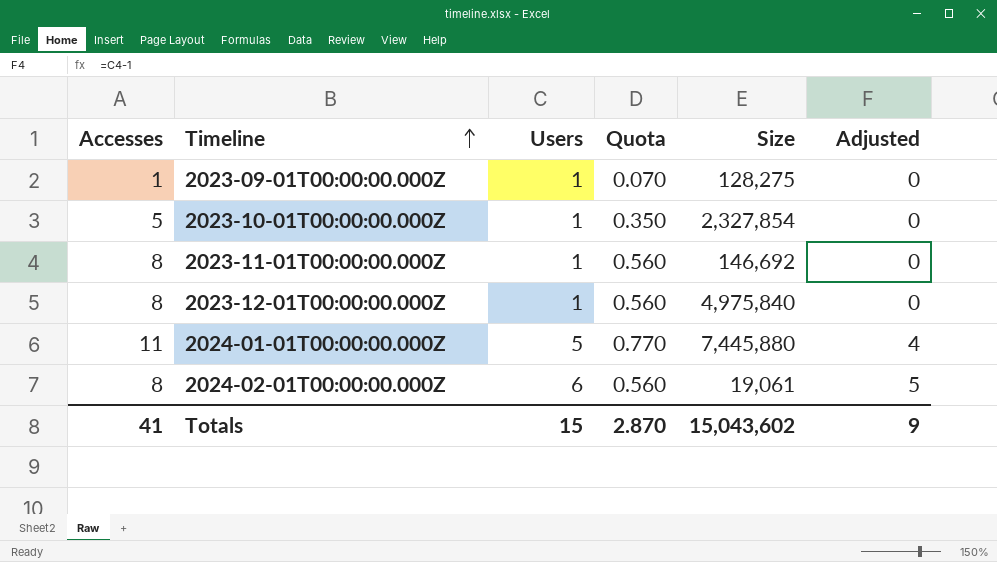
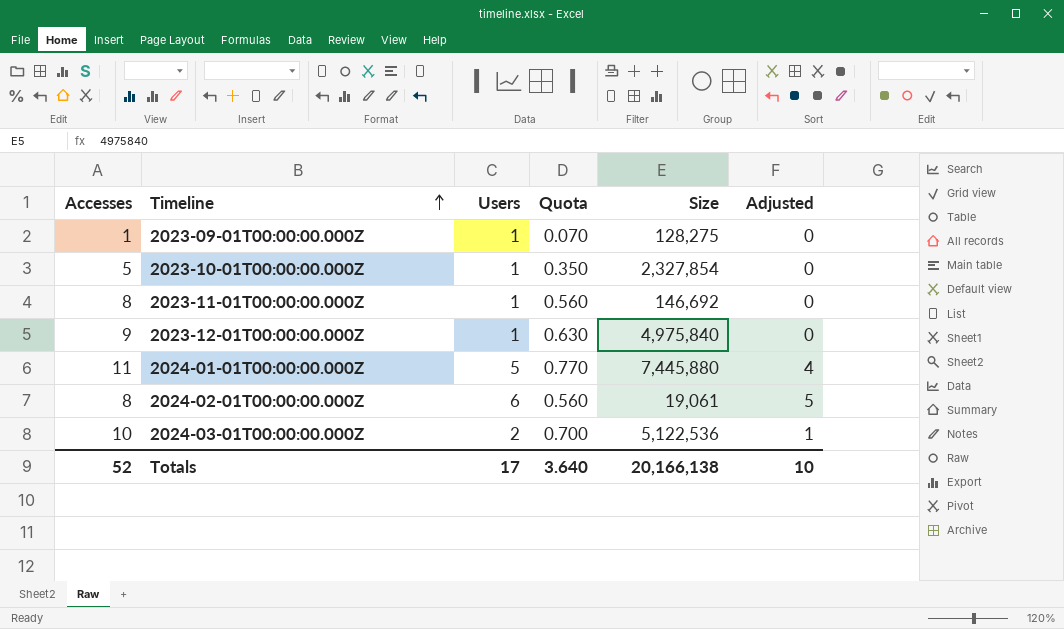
2023-12-01T00:00:00.000Z | Accesses: 8 -> 9
2023-12-01T00:00:00.000Z | Quota: 0.560 -> 0.630
row 2024-03-01T00:00:00.000Z: none -> 10 | 2 | 0.700 | 5,122,536 | 1
Totals | Accesses: 41 -> 52
Totals | Users: 15 -> 17
Totals | Quota: 2.870 -> 3.640
Totals | Size: 15,043,602 -> 20,166,138
Totals | Adjusted: 9 -> 10

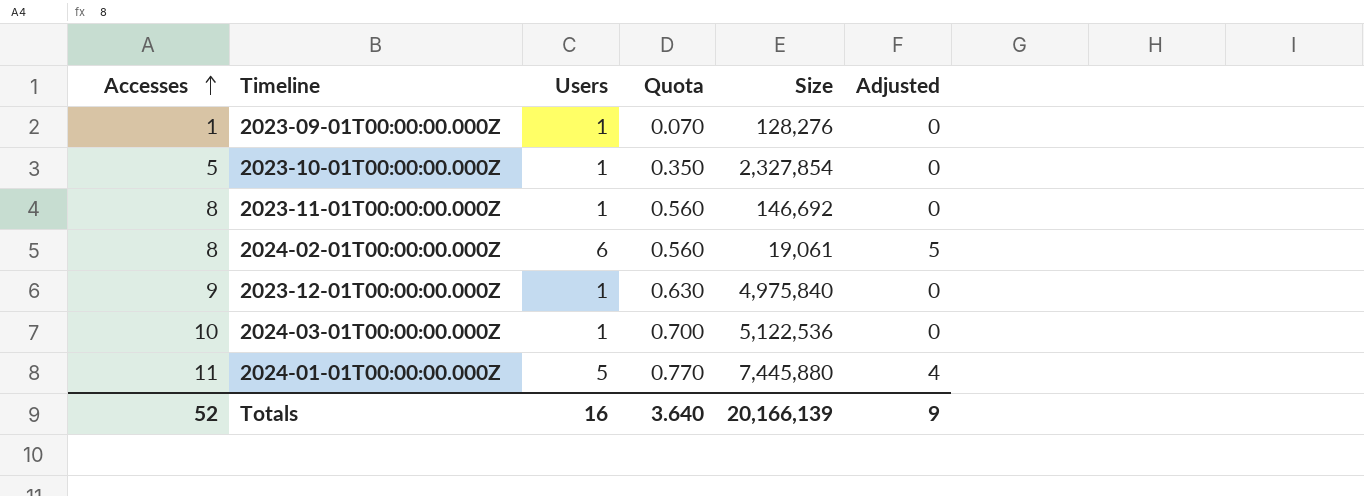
row order: Timeline ascending -> Accesses ascending
2023-09-01T00:00:00.000Z | Size: 128,275 -> 128,276
2024-03-01T00:00:00.000Z | Users: 2 -> 1
2024-03-01T00:00:00.000Z | Adjusted: 1 -> 0
Totals | Users: 17 -> 16
Totals | Size: 20,166,138 -> 20,166,139
Totals | Adjusted: 10 -> 9

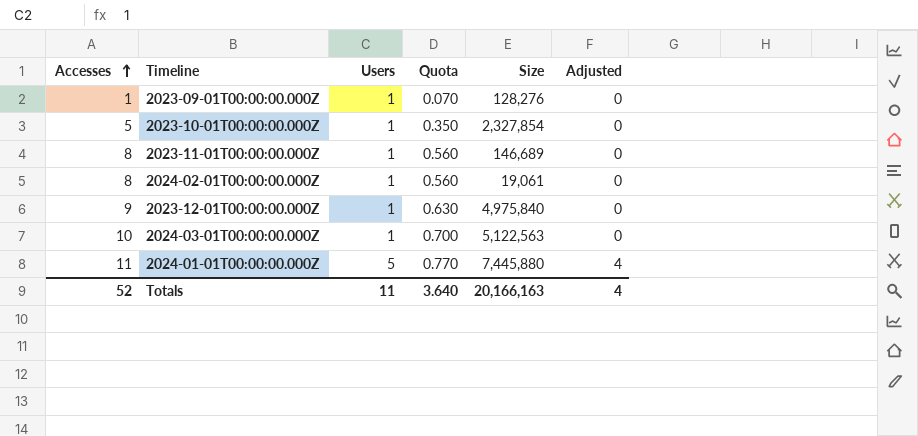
2023-11-01T00:00:00.000Z | Size: 146,692 -> 146,689
2024-02-01T00:00:00.000Z | Users: 6 -> 1
2024-02-01T00:00:00.000Z | Adjusted: 5 -> 0
2024-03-01T00:00:00.000Z | Size: 5,122,536 -> 5,122,563
Totals | Users: 16 -> 11
Totals | Size: 20,166,139 -> 20,166,163
Totals | Adjusted: 9 -> 4

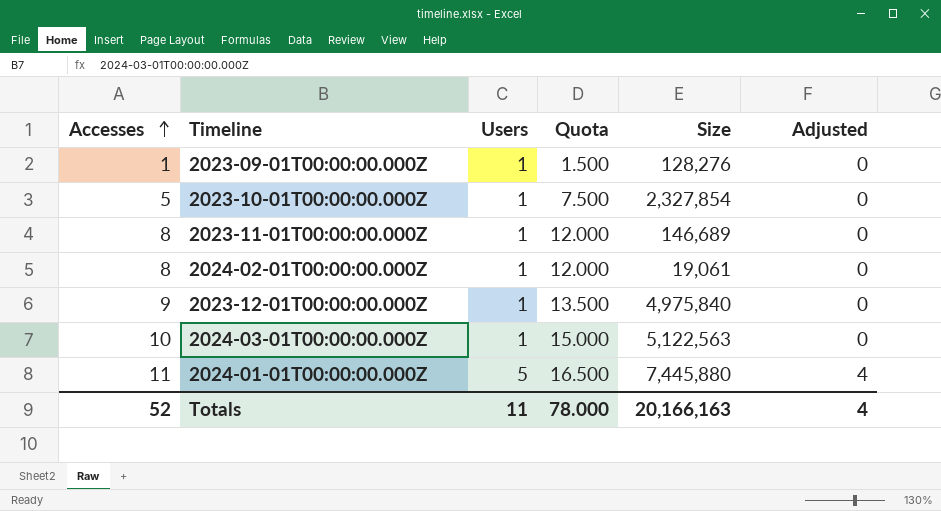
column Quota | formula: [Accesses] * 0.07 -> [Accesses] * 1.5
Totals | Quota: 3.640 -> 78.000

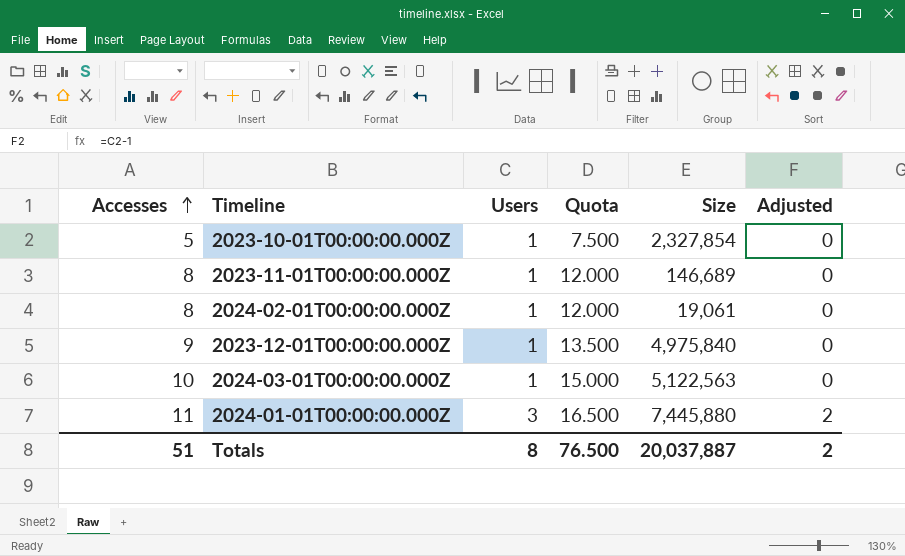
row 2023-09-01T00:00:00.000Z: 1 | 1 | 1.500 | 128,276 | 0 -> none
2024-01-01T00:00:00.000Z | Users: 5 -> 3
2024-01-01T00:00:00.000Z | Adjusted: 4 -> 2
Totals | Accesses: 52 -> 51
Totals | Users: 11 -> 8
Totals | Quota: 78.000 -> 76.500
Totals | Size: 20,166,163 -> 20,037,887
Totals | Adjusted: 4 -> 2

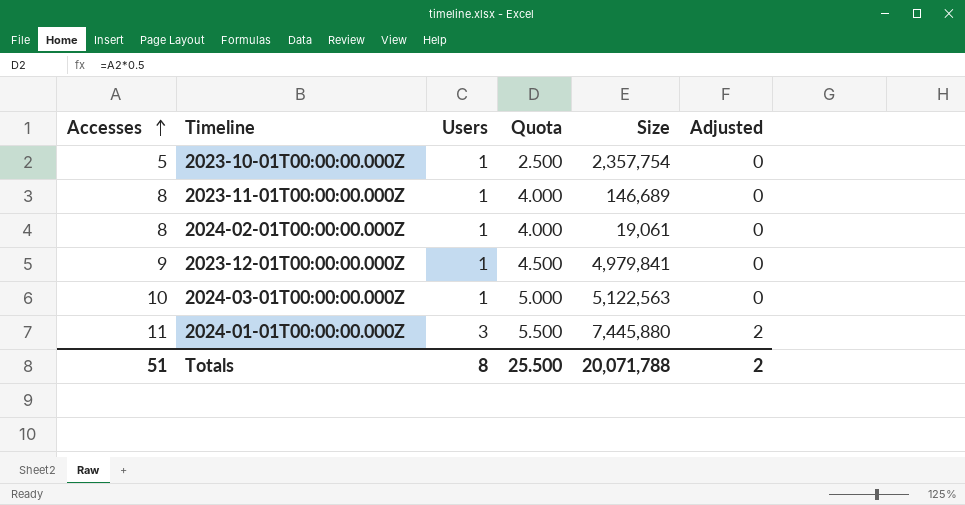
column Quota | formula: [Accesses] * 1.5 -> [Accesses] * 0.5
2023-10-01T00:00:00.000Z | Size: 2,327,854 -> 2,357,754
2023-12-01T00:00:00.000Z | Size: 4,975,840 -> 4,979,841
Totals | Quota: 76.500 -> 25.500
Totals | Size: 20,037,887 -> 20,071,788

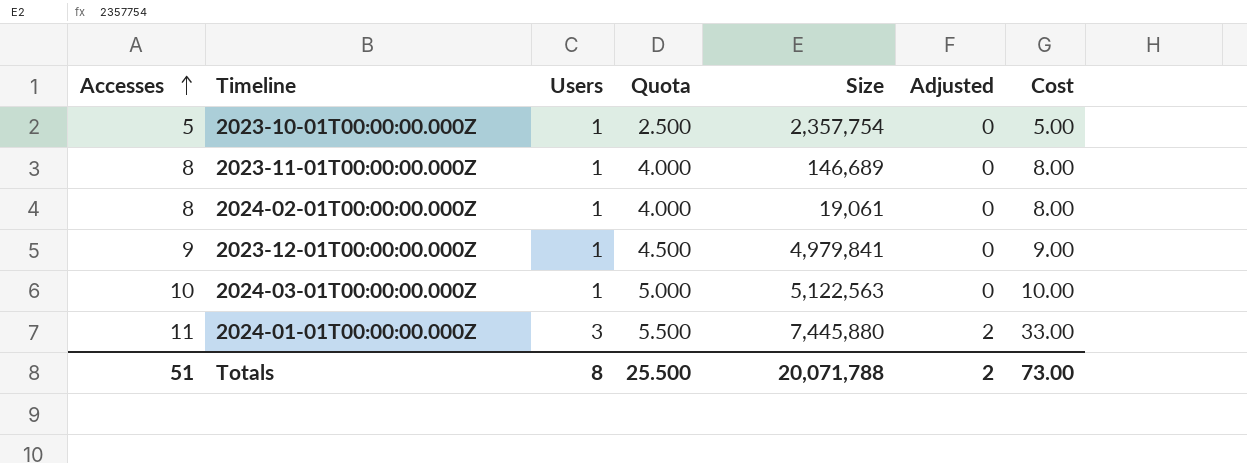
column Cost | formula: none -> [Accesses] * [Users]

